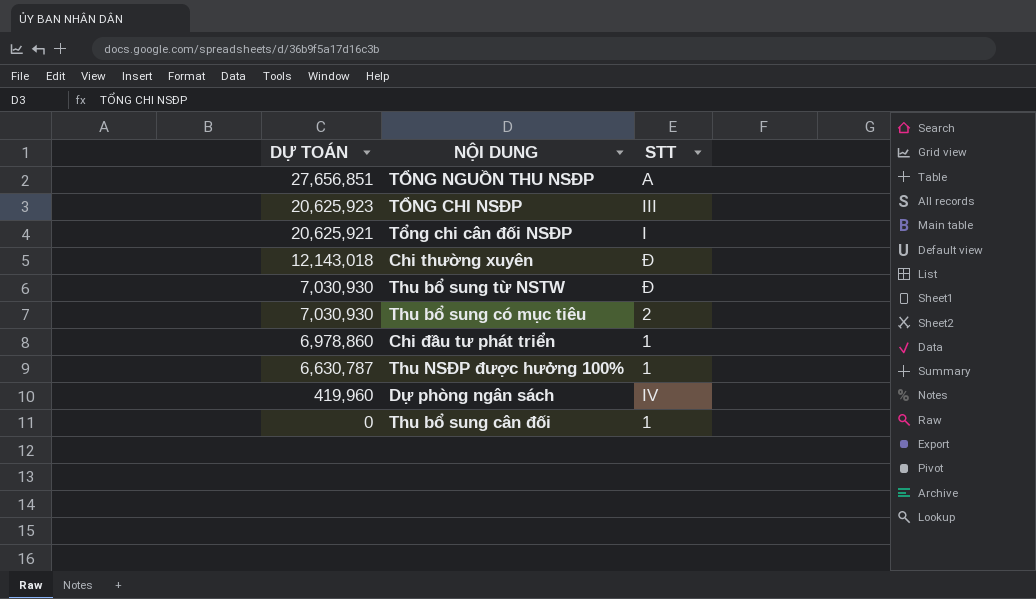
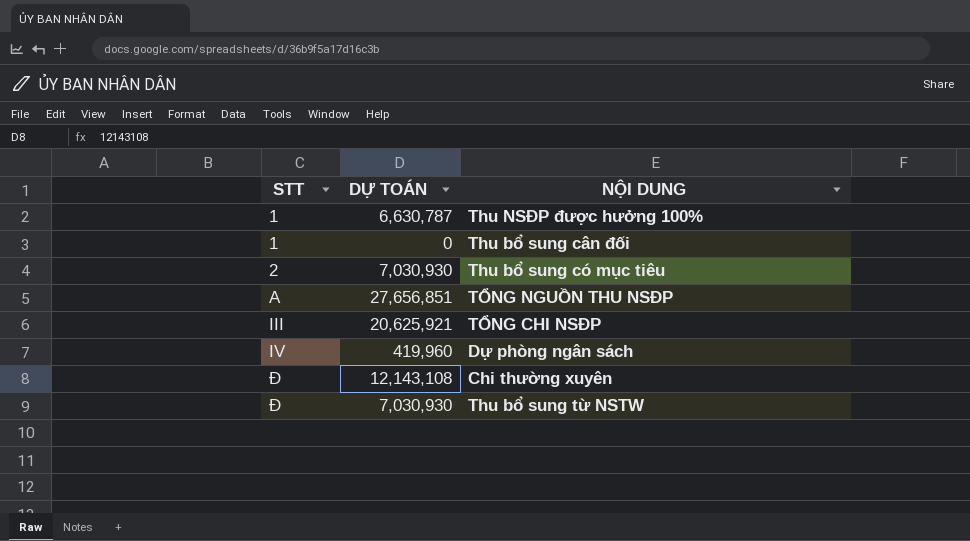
row order: DỰ TOÁN descending -> STT ascending
column STT | position: 3 -> 1
row Tổng chi cân đối NSĐP: 20,625,921 | I -> none
row Chi đầu tư phát triển: 6,978,860 | 1 -> none
TỔNG CHI NSĐP | DỰ TOÁN: 20,625,923 -> 20,625,921
Chi thường xuyên | DỰ TOÁN: 12,143,018 -> 12,143,108

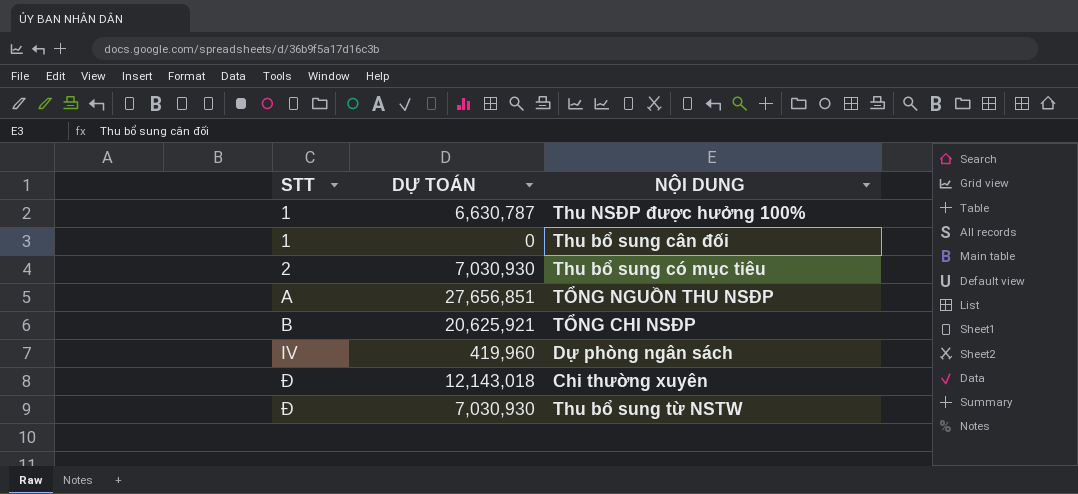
TỔNG CHI NSĐP | STT: III -> B
Chi thường xuyên | DỰ TOÁN: 12,143,108 -> 12,143,018

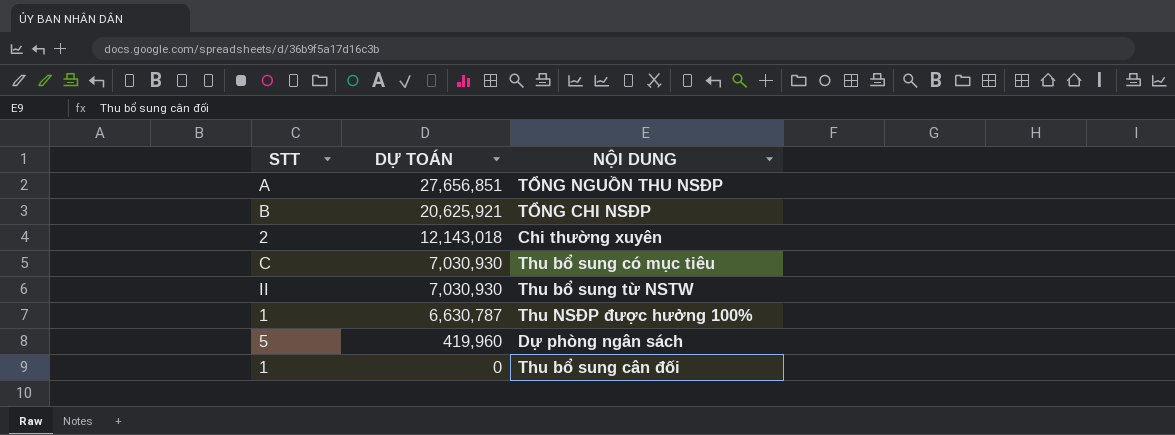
row order: STT ascending -> DỰ TOÁN descending
Chi thường xuyên | STT: Đ -> 2
Thu bổ sung có mục tiêu | STT: 2 -> C
Thu bổ sung từ NSTW | STT: Đ -> II
Dự phòng ngân sách | STT: IV -> 5

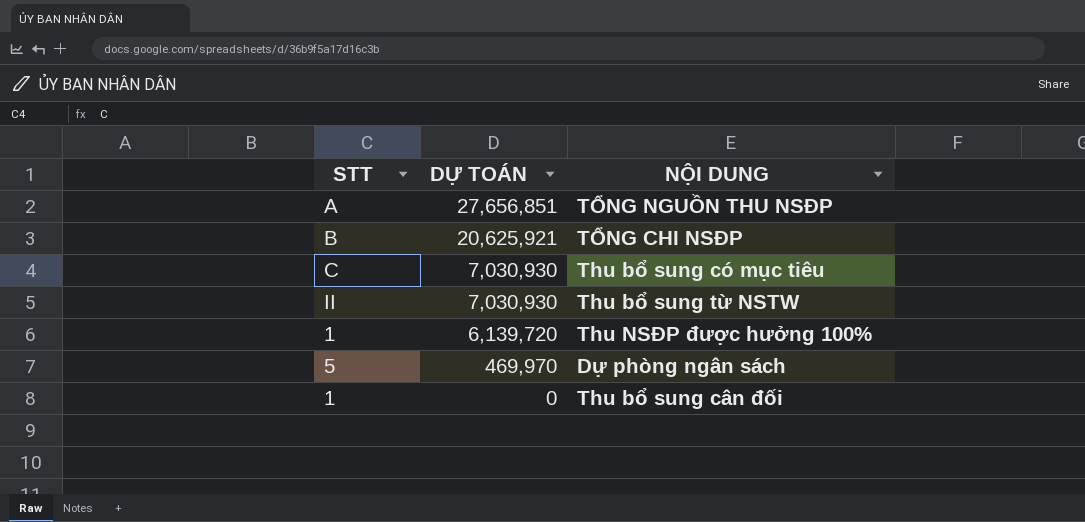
row Chi thường xuyên: 2 | 12,143,018 -> none
Thu NSĐP được hưởng 100% | DỰ TOÁN: 6,630,787 -> 6,139,720
Dự phòng ngân sách | DỰ TOÁN: 419,960 -> 469,970

